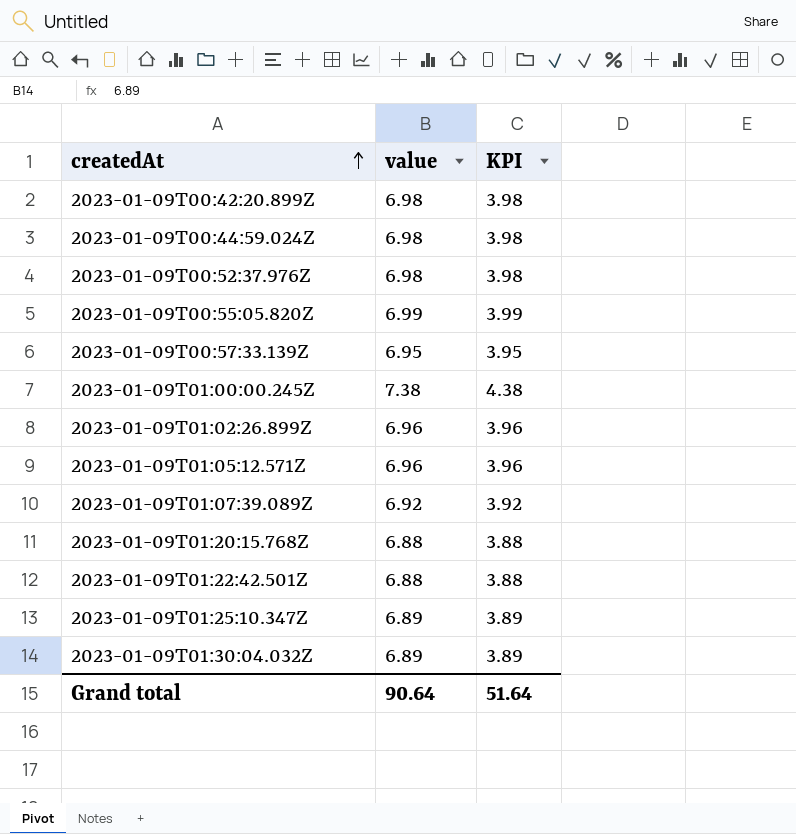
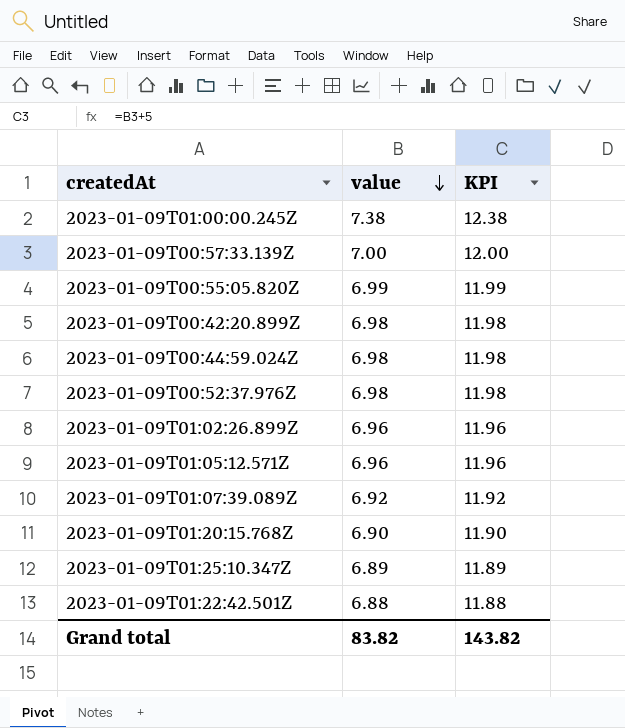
row order: createdAt ascending -> value descending
column KPI | formula: [value] - 3 -> [value] + 5
row 2023-01-09T01:30:04.032Z: 6.89 | 3.89 -> none
2023-01-09T00:57:33.139Z | value: 6.95 -> 7.00
2023-01-09T01:20:15.768Z | value: 6.88 -> 6.90
Grand total | value: 90.64 -> 83.82
Grand total | KPI: 51.64 -> 143.82

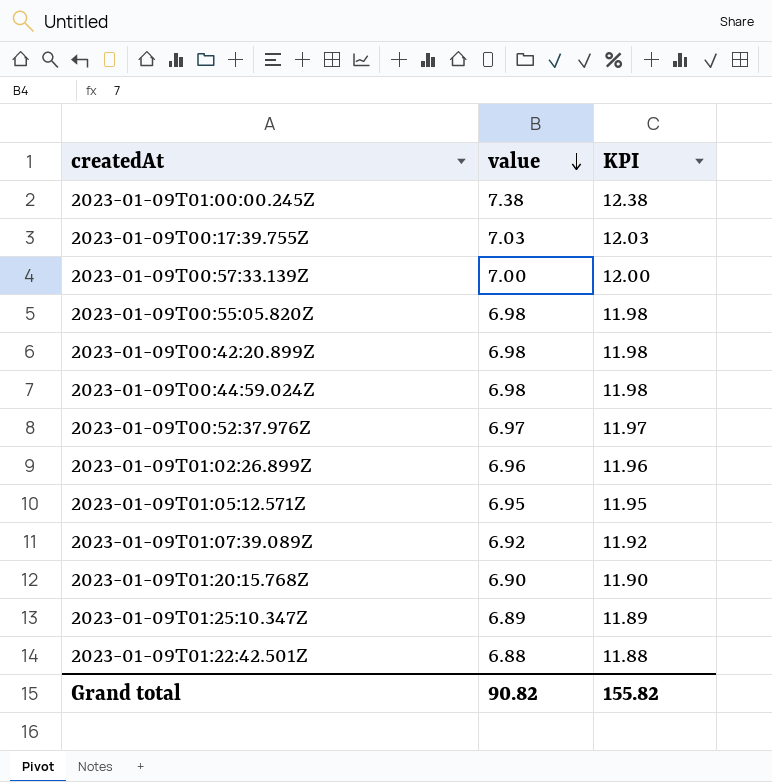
row 2023-01-09T00:17:39.755Z: none -> 7.03 | 12.03
2023-01-09T00:55:05.820Z | value: 6.99 -> 6.98
2023-01-09T00:55:05.820Z | KPI: 11.99 -> 11.98
2023-01-09T00:52:37.976Z | value: 6.98 -> 6.97
2023-01-09T00:52:37.976Z | KPI: 11.98 -> 11.97
2023-01-09T01:05:12.571Z | value: 6.96 -> 6.95
2023-01-09T01:05:12.571Z | KPI: 11.96 -> 11.95
Grand total | value: 83.82 -> 90.82
Grand total | KPI: 143.82 -> 155.82

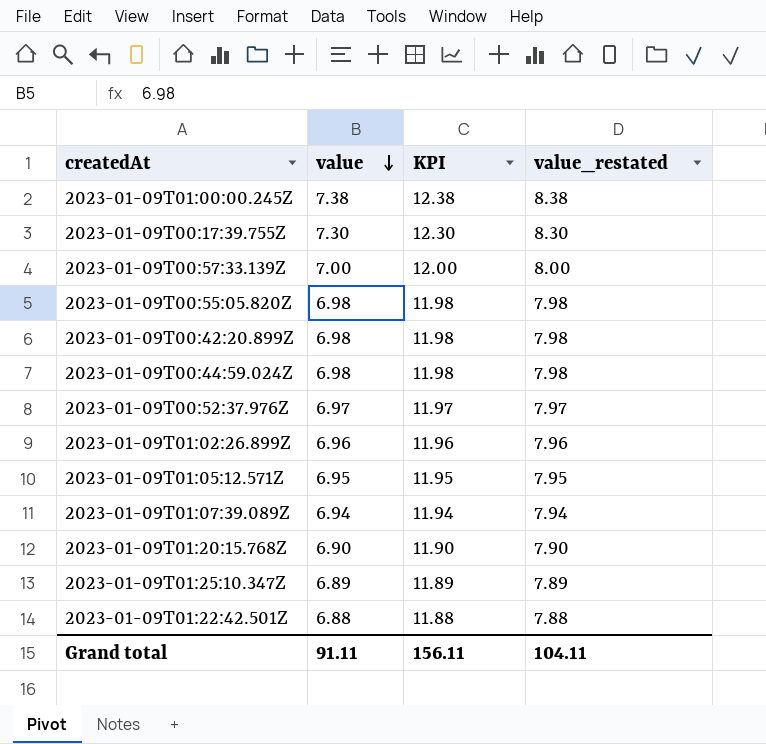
column value_restated | formula: none -> [value] + 1
2023-01-09T00:17:39.755Z | value: 7.03 -> 7.30
2023-01-09T00:17:39.755Z | KPI: 12.03 -> 12.30
2023-01-09T01:07:39.089Z | value: 6.92 -> 6.94
2023-01-09T01:07:39.089Z | KPI: 11.92 -> 11.94
Grand total | value: 90.82 -> 91.11
Grand total | KPI: 155.82 -> 156.11

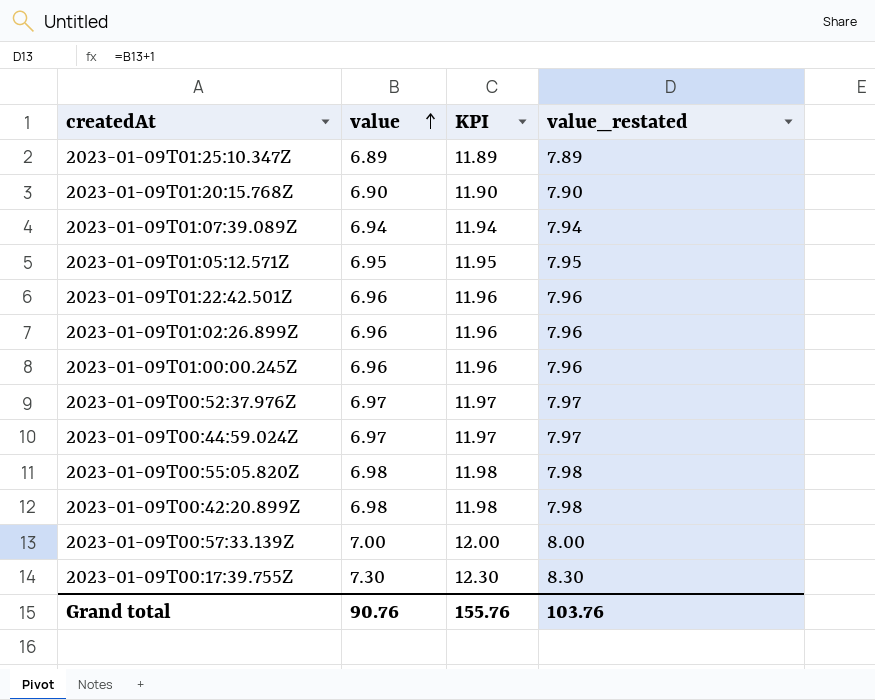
row order: value descending -> value ascending
2023-01-09T01:22:42.501Z | value: 6.88 -> 6.96
2023-01-09T01:22:42.501Z | KPI: 11.88 -> 11.96
2023-01-09T01:22:42.501Z | value_restated: 7.88 -> 7.96
2023-01-09T01:00:00.245Z | value: 7.38 -> 6.96
2023-01-09T01:00:00.245Z | KPI: 12.38 -> 11.96
2023-01-09T01:00:00.245Z | value_restated: 8.38 -> 7.96
2023-01-09T00:44:59.024Z | value: 6.98 -> 6.97
2023-01-09T00:44:59.024Z | KPI: 11.98 -> 11.97
2023-01-09T00:44:59.024Z | value_restated: 7.98 -> 7.97
Grand total | value: 91.11 -> 90.76
Grand total | KPI: 156.11 -> 155.76
Grand total | value_restated: 104.11 -> 103.76

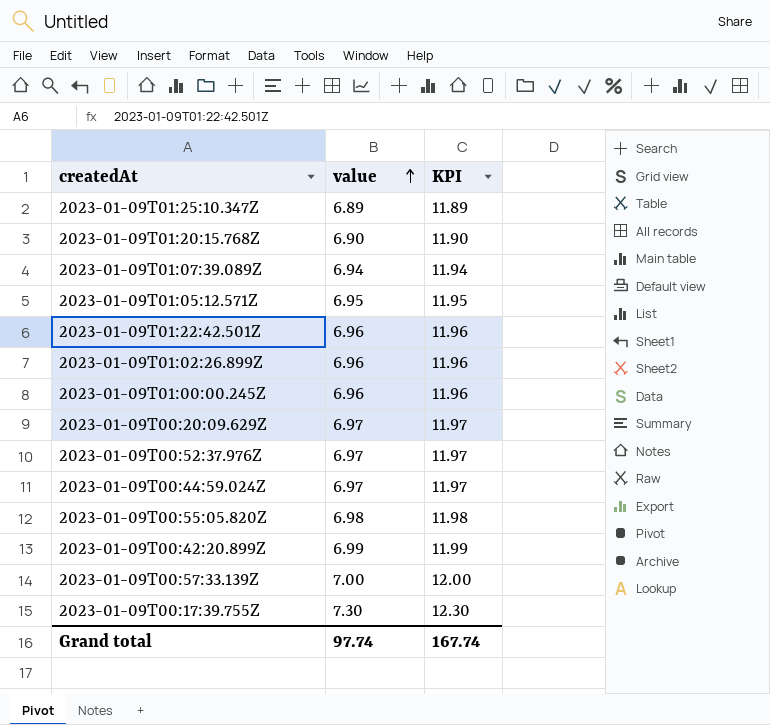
column value_restated | formula: [value] + 1 -> none
row 2023-01-09T00:20:09.629Z: none -> 6.97 | 11.97
2023-01-09T00:42:20.899Z | value: 6.98 -> 6.99
2023-01-09T00:42:20.899Z | KPI: 11.98 -> 11.99
Grand total | value: 90.76 -> 97.74
Grand total | KPI: 155.76 -> 167.74

